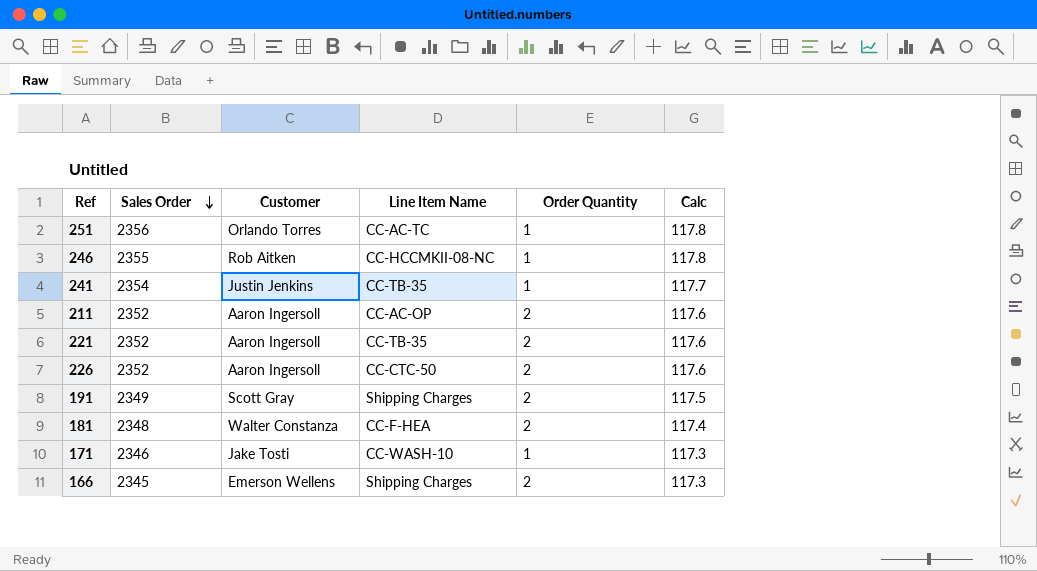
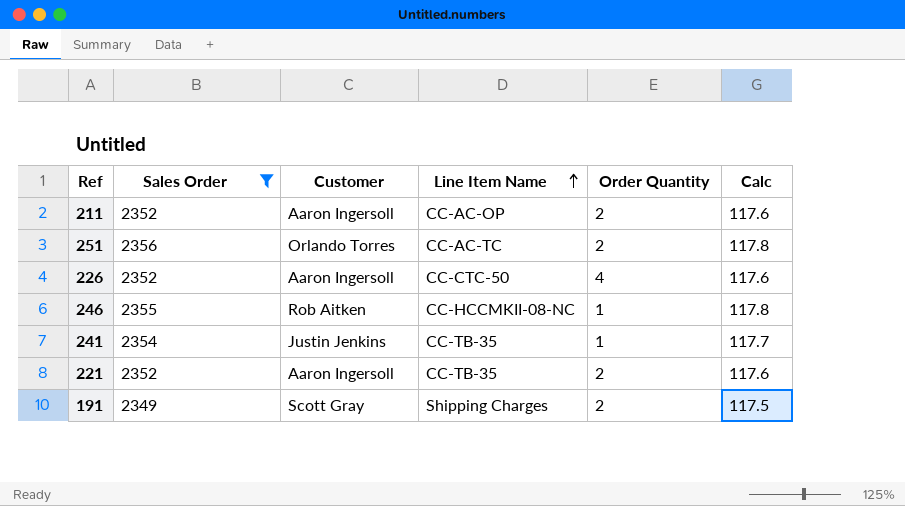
filter: none -> Sales Order >= 2349
row order: Sales Order descending -> Line Item Name ascending
251 | Order Quantity: 1 -> 2
226 | Order Quantity: 2 -> 4

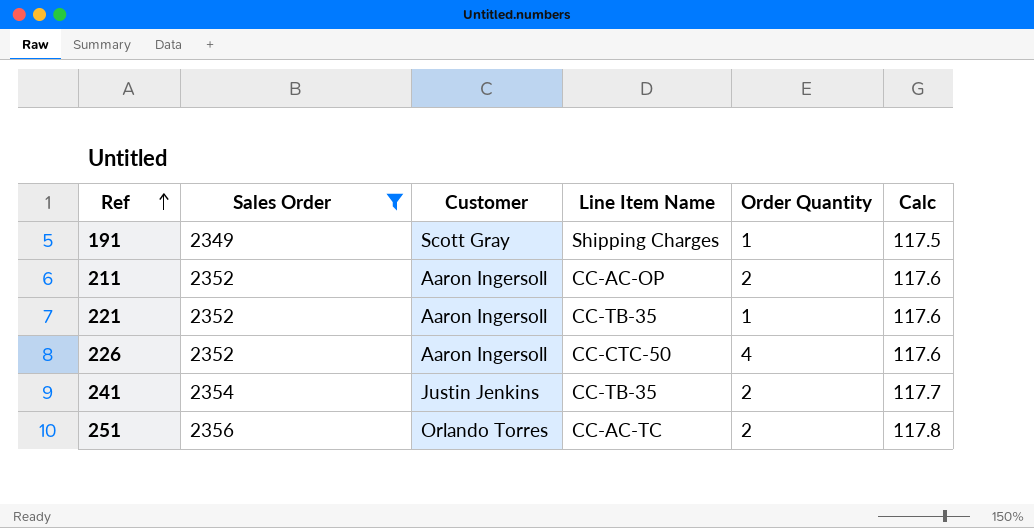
row order: Line Item Name ascending -> Ref ascending
row 246: 2355 | Rob Aitken | CC-HCCMKII-08-NC | 1 | 117.8 -> none
191 | Order Quantity: 2 -> 1
221 | Order Quantity: 2 -> 1
241 | Order Quantity: 1 -> 2

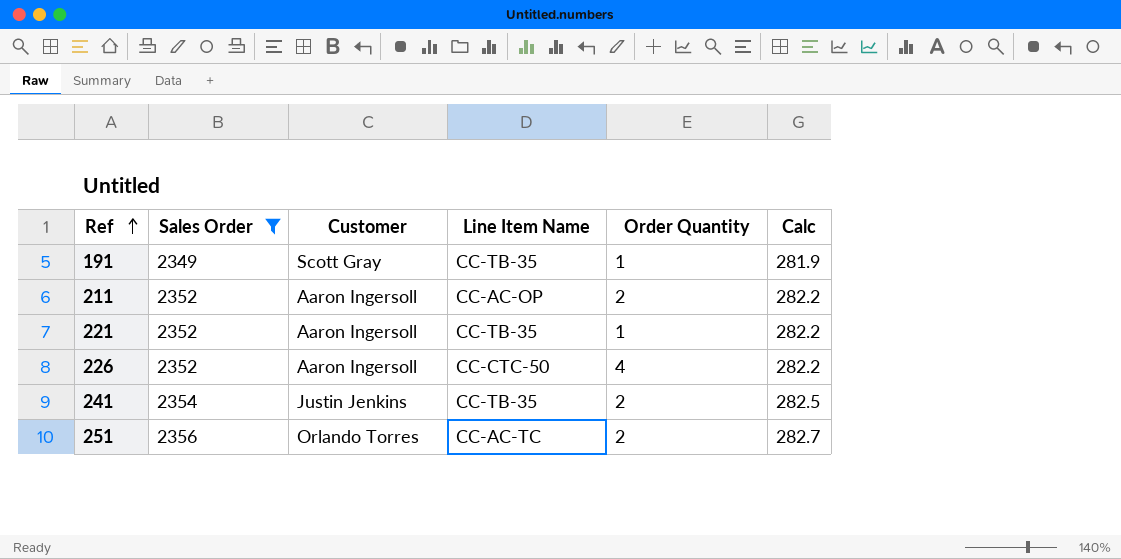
column Calc | formula: [Sales Order] * 0.05 -> [Sales Order] * 0.12
191 | Line Item Name: Shipping Charges -> CC-TB-35

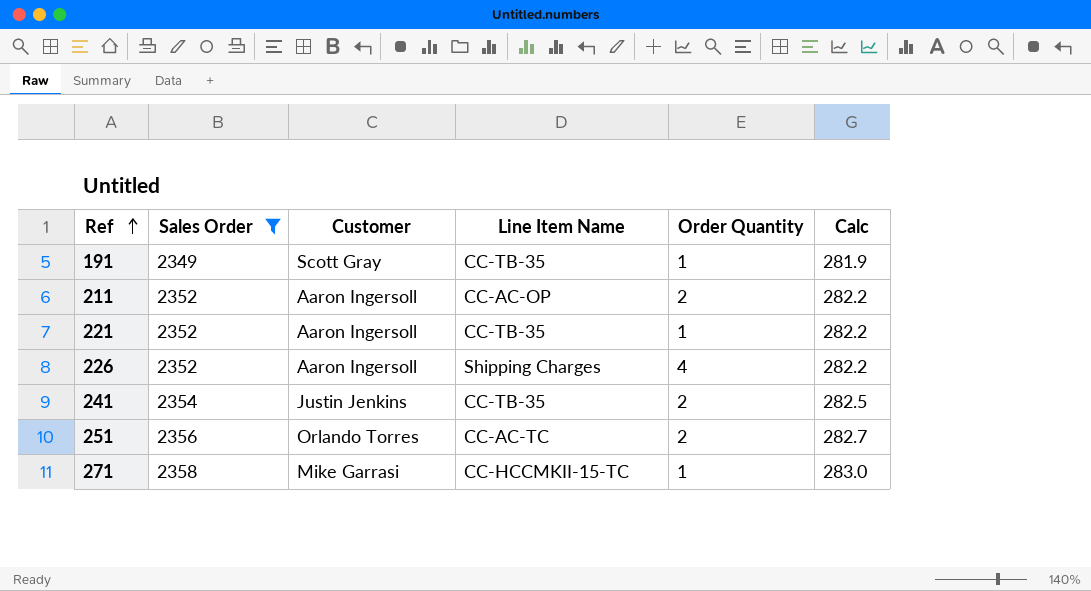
226 | Line Item Name: CC-CTC-50 -> Shipping Charges
row 271: none -> 2358 | Mike Garrasi | CC-HCCMKII-15-TC | 1 | 283.0

